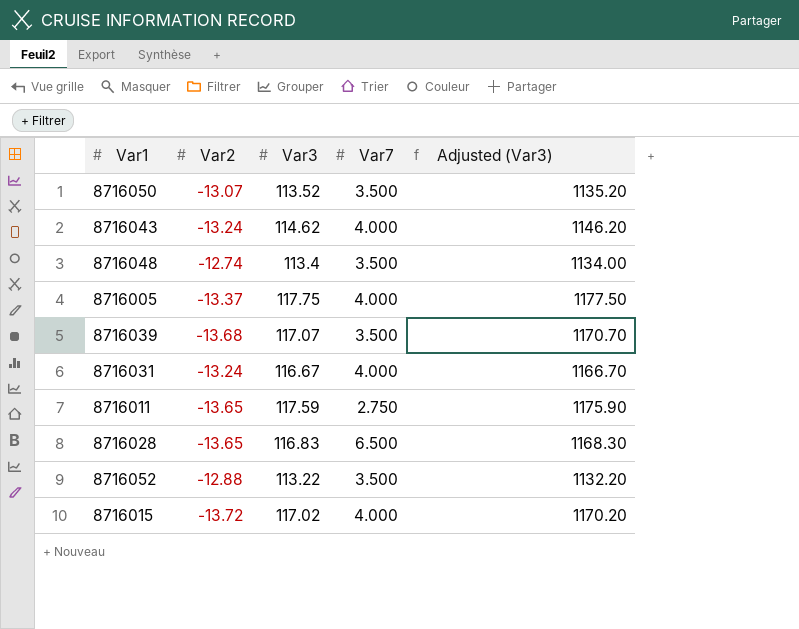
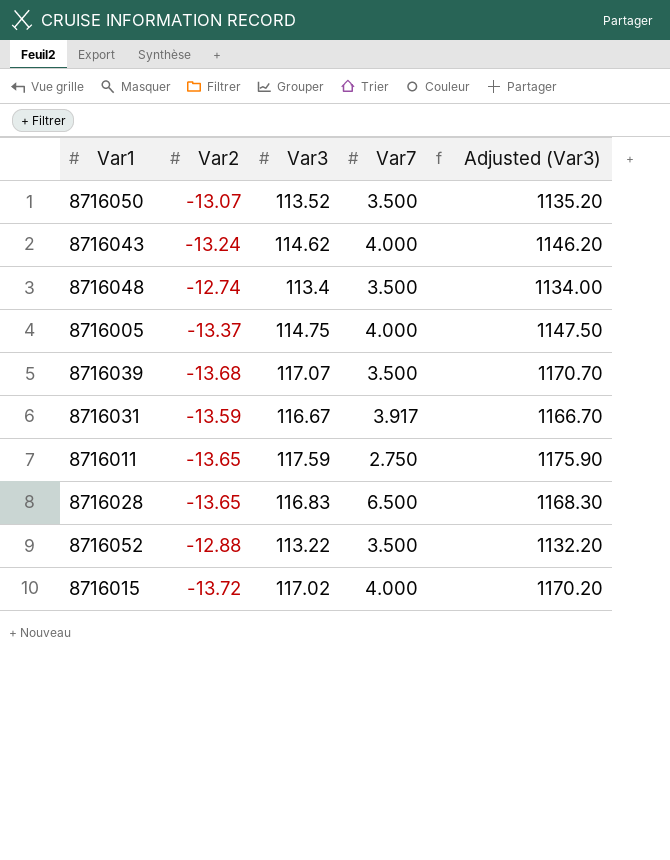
8716005 | Var3: 117.75 -> 114.75
8716005 | Adjusted (Var3): 1177.50 -> 1147.50
8716031 | Var2: -13.24 -> -13.59
8716031 | Var7: 4.000 -> 3.917

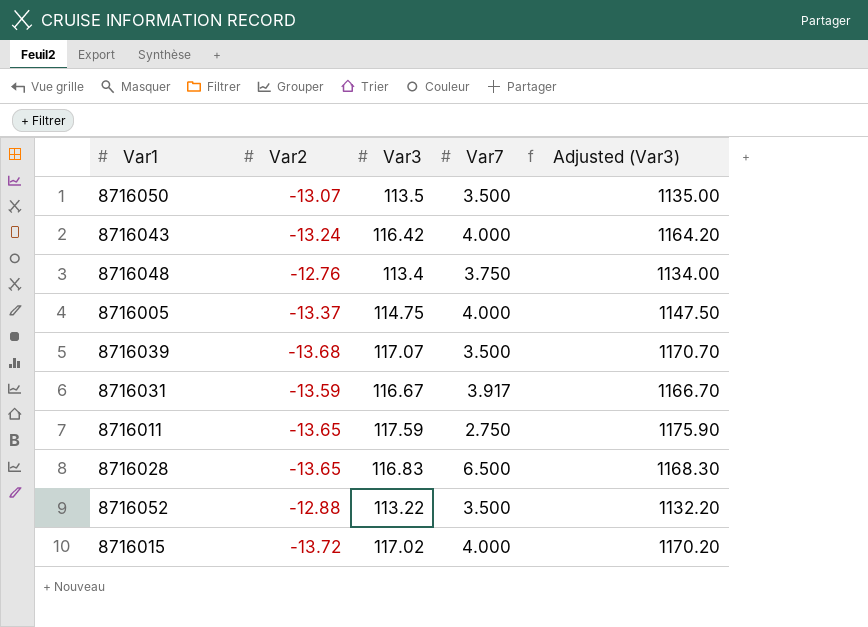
8716050 | Var3: 113.52 -> 113.5
8716050 | Adjusted (Var3): 1135.20 -> 1135.00
8716043 | Var3: 114.62 -> 116.42
8716043 | Adjusted (Var3): 1146.20 -> 1164.20
8716048 | Var2: -12.74 -> -12.76
8716048 | Var7: 3.500 -> 3.750

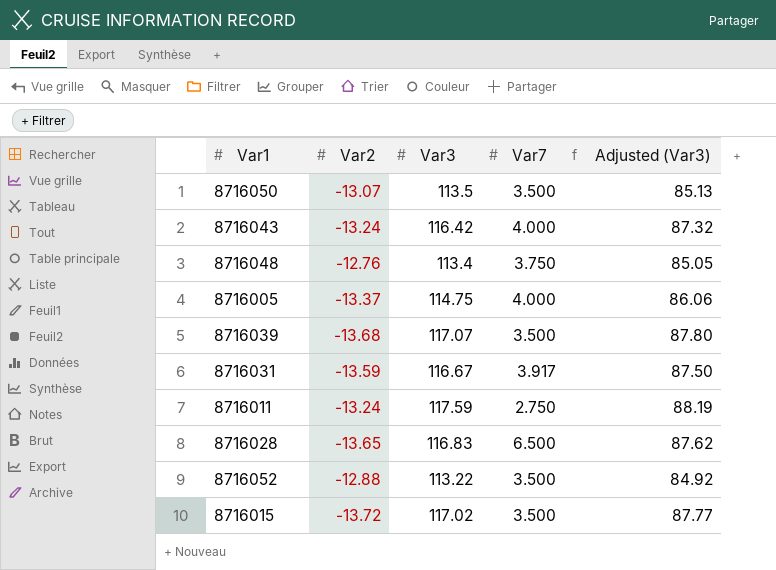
column Adjusted (Var3) | formula: [Var3] * 10 -> [Var3] * 0.75
8716011 | Var2: -13.65 -> -13.24
8716015 | Var7: 4.000 -> 3.500

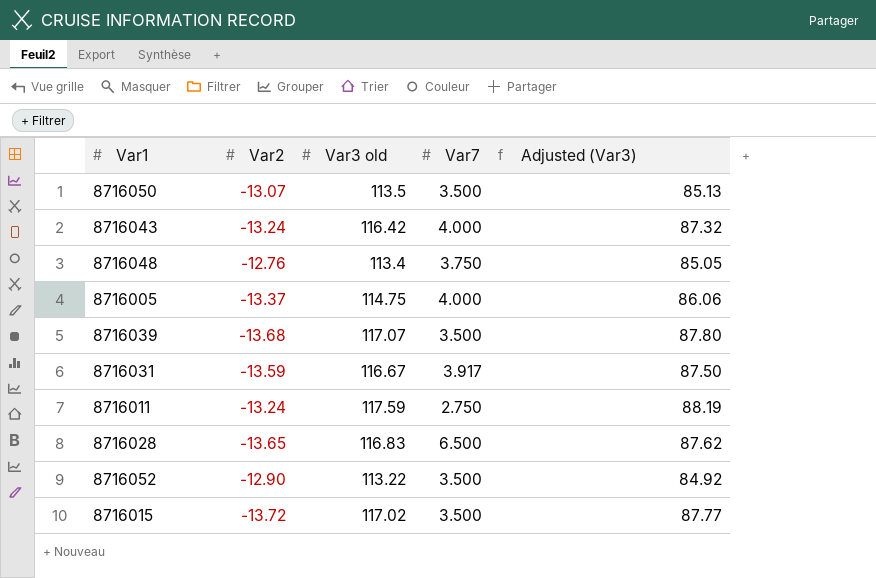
column name: Var3 -> Var3 old
8716052 | Var2: -12.88 -> -12.90

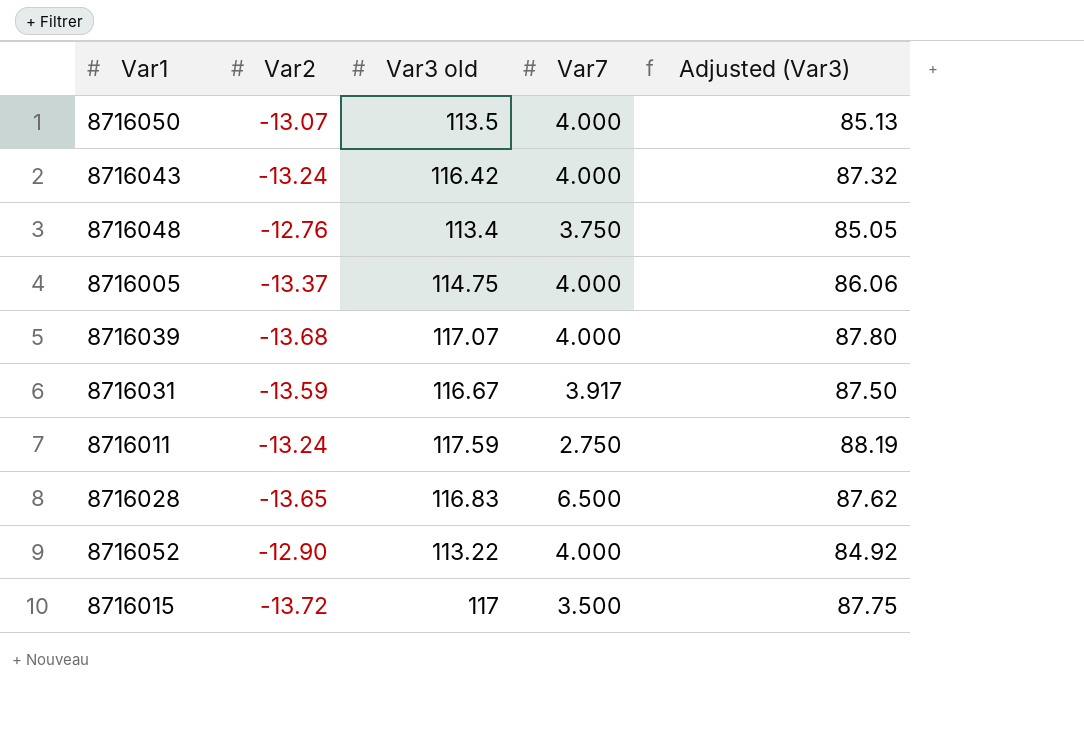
8716050 | Var7: 3.500 -> 4.000
8716039 | Var7: 3.500 -> 4.000
8716052 | Var7: 3.500 -> 4.000
8716015 | Var3 old: 117.02 -> 117
8716015 | Adjusted (Var3): 87.77 -> 87.75

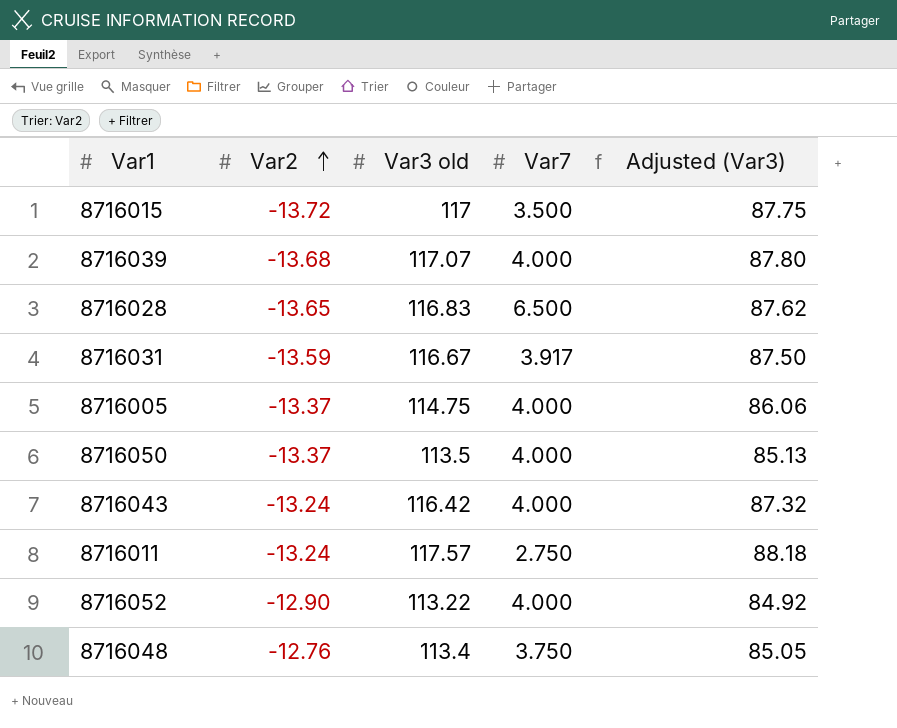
row order: none -> Var2 ascending
8716050 | Var2: -13.07 -> -13.37
8716011 | Var3 old: 117.59 -> 117.57
8716011 | Adjusted (Var3): 88.19 -> 88.18

